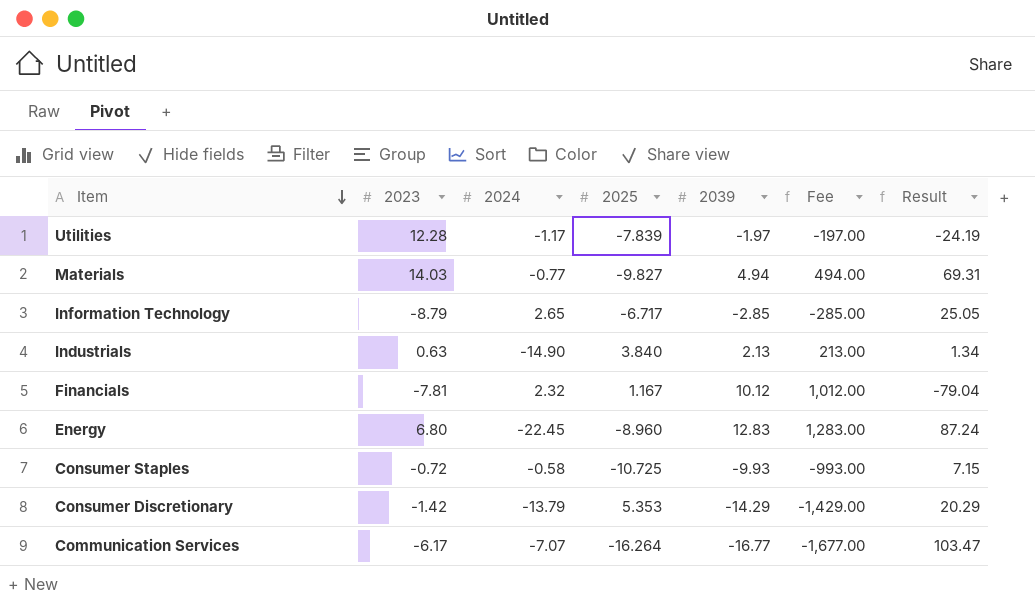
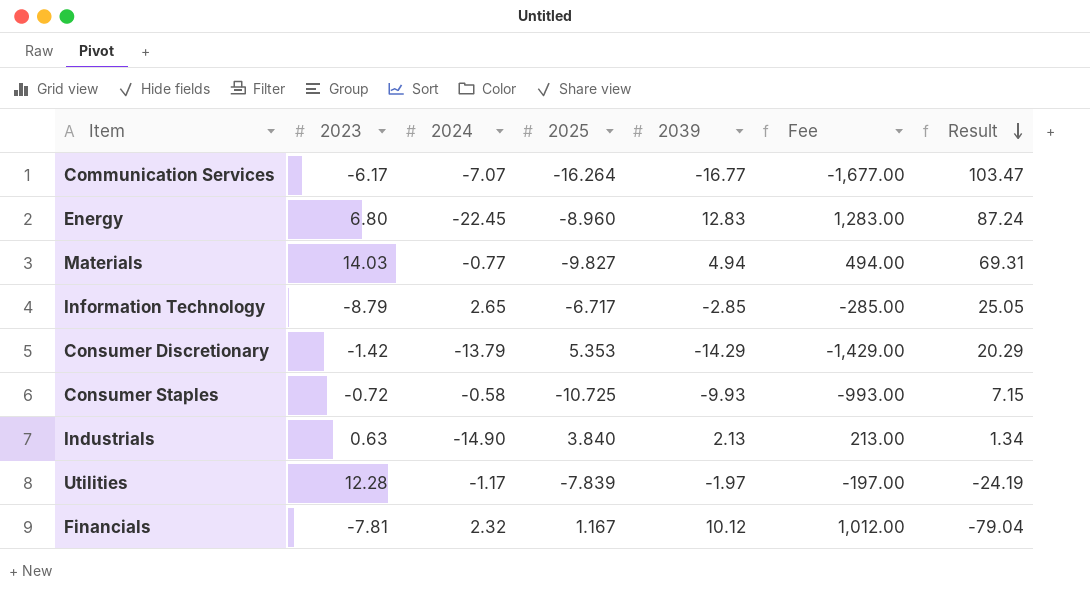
row order: Item descending -> Result descending

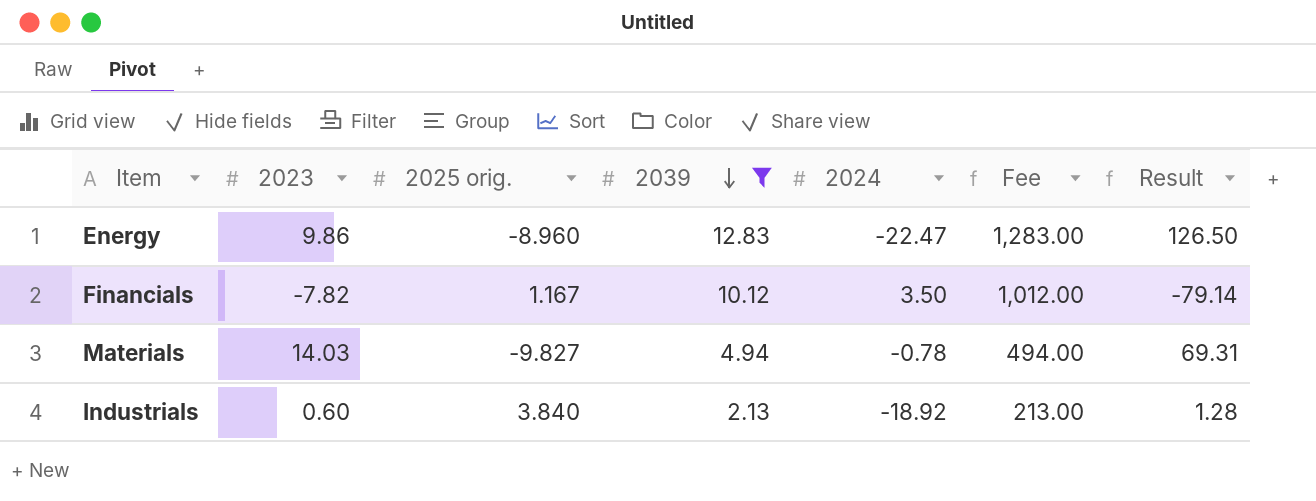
filter: none -> 2039 >= 2.13
row order: Result descending -> 2039 descending
column name: 2025 -> 2025 orig.
column 2024 | position: 3 -> 5
Energy | 2023: 6.80 -> 9.86
Energy | 2024: -22.45 -> -22.47
Energy | Result: 87.24 -> 126.50
Financials | 2023: -7.81 -> -7.82
Financials | 2024: 2.32 -> 3.50
Financials | Result: -79.04 -> -79.14
Materials | 2024: -0.77 -> -0.78
Industrials | 2023: 0.63 -> 0.60
Industrials | 2024: -14.90 -> -18.92
Industrials | Result: 1.34 -> 1.28

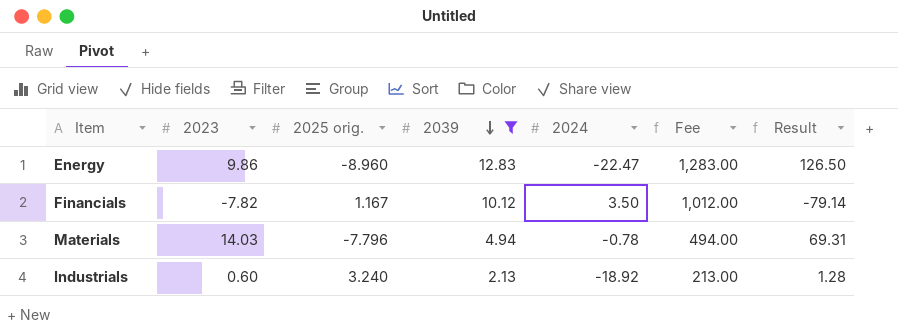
Materials | 2025 orig.: -9.827 -> -7.796
Industrials | 2025 orig.: 3.840 -> 3.240

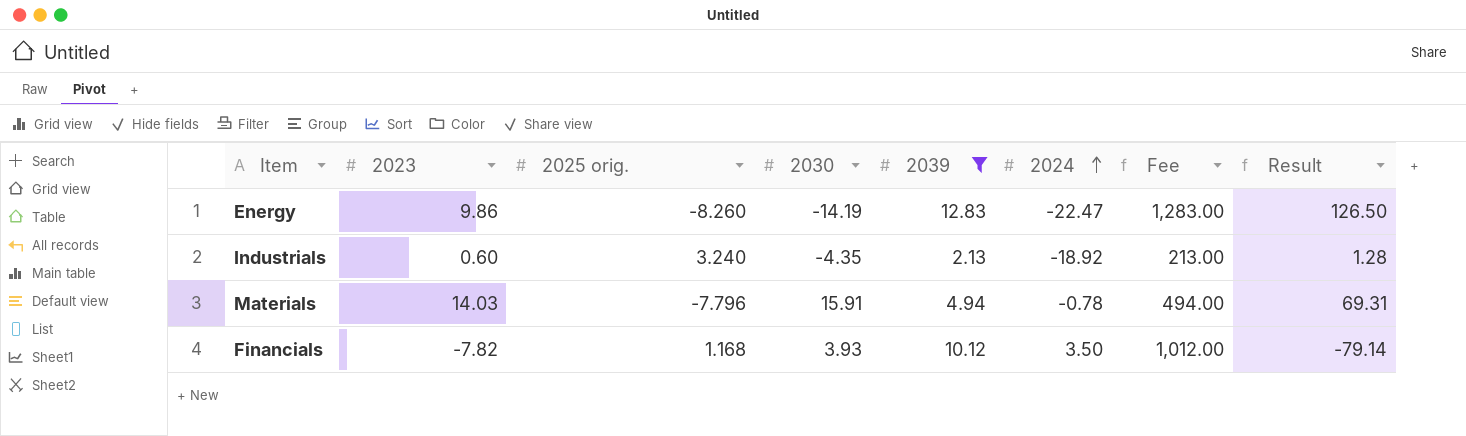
row order: 2039 descending -> 2024 ascending
column 2030 | position: none -> 4
Energy | 2025 orig.: -8.960 -> -8.260
Financials | 2025 orig.: 1.167 -> 1.168

